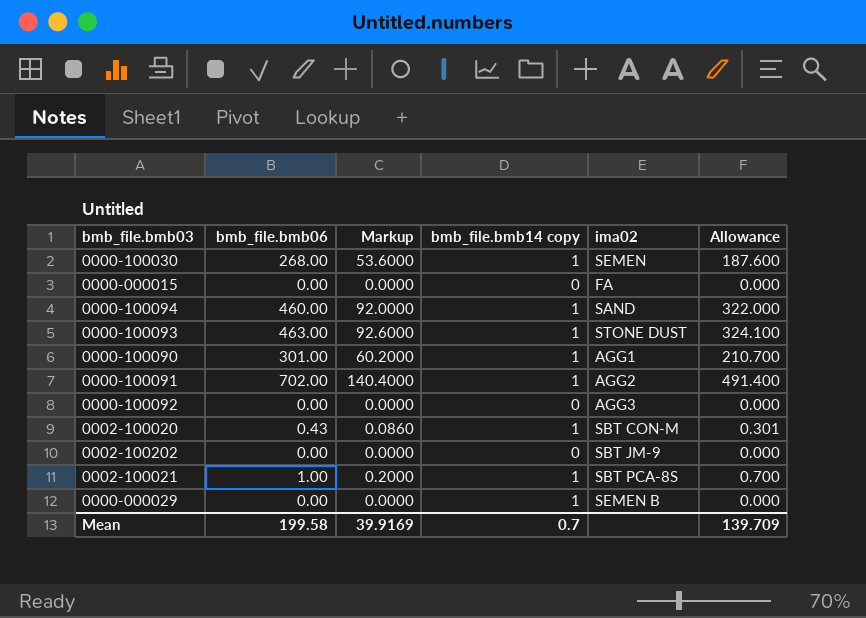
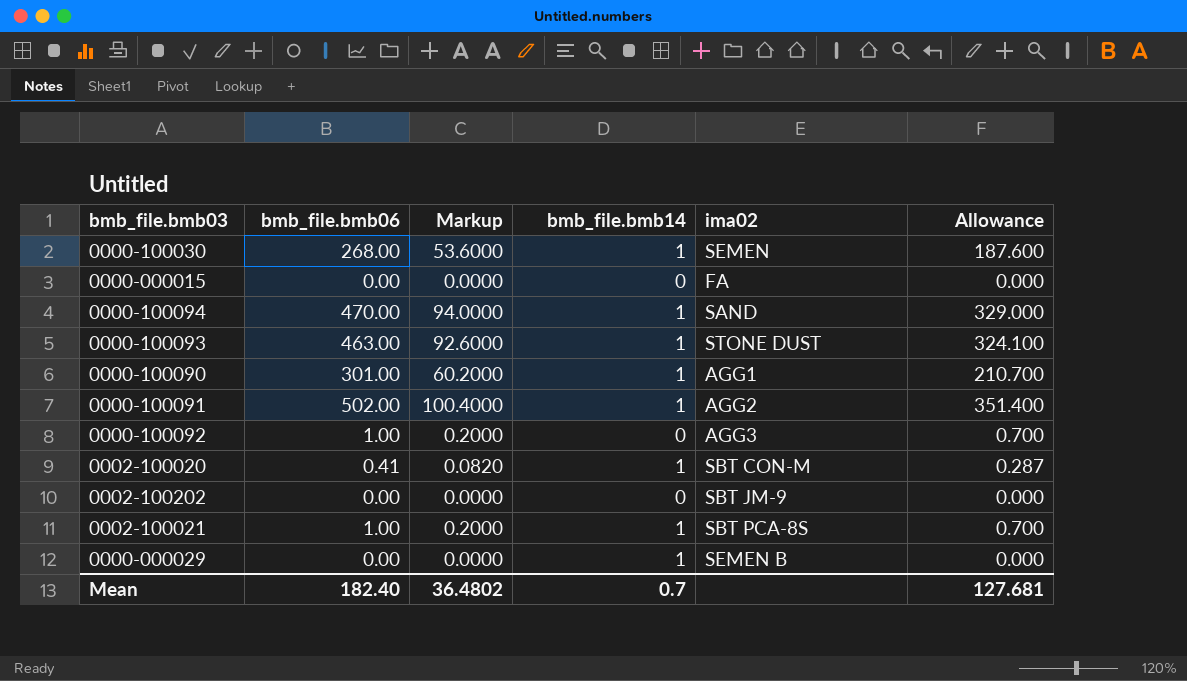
column name: bmb_file.bmb14 copy -> bmb_file.bmb14
0000-100094 | bmb_file.bmb06: 460.00 -> 470.00
0000-100094 | Markup: 92.0000 -> 94.0000
0000-100094 | Allowance: 322.000 -> 329.000
0000-100091 | bmb_file.bmb06: 702.00 -> 502.00
0000-100091 | Markup: 140.4000 -> 100.4000
0000-100091 | Allowance: 491.400 -> 351.400
0000-100092 | bmb_file.bmb06: 0.00 -> 1.00
0000-100092 | Markup: 0.0000 -> 0.2000
0000-100092 | Allowance: 0.000 -> 0.700
0002-100020 | bmb_file.bmb06: 0.43 -> 0.41
0002-100020 | Markup: 0.0860 -> 0.0820
0002-100020 | Allowance: 0.301 -> 0.287
Mean | bmb_file.bmb06: 199.58 -> 182.40
Mean | Markup: 39.9169 -> 36.4802
Mean | Allowance: 139.709 -> 127.681

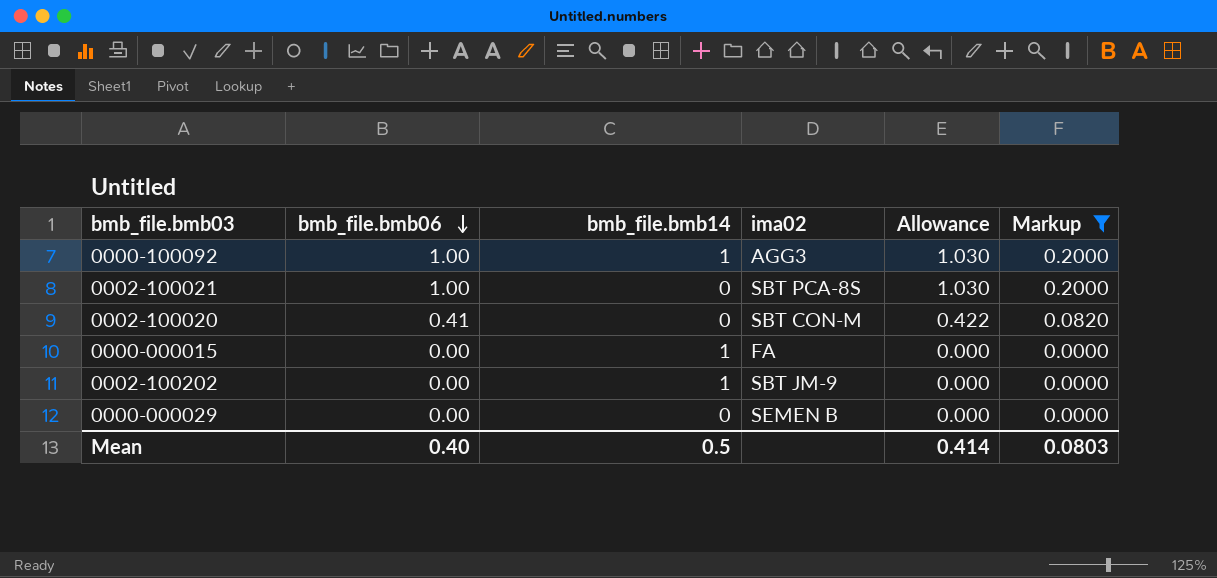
filter: none -> Markup <= 0.2000
row order: none -> bmb_file.bmb06 descending
column Allowance | formula: [bmb_file.bmb06] * 0.7 -> [bmb_file.bmb06] * 1.03
column Markup | position: 3 -> 6
0000-100092 | bmb_file.bmb14: 0 -> 1
0002-100021 | bmb_file.bmb14: 1 -> 0
0002-100020 | bmb_file.bmb14: 1 -> 0
0000-000015 | bmb_file.bmb14: 0 -> 1
0002-100202 | bmb_file.bmb14: 0 -> 1
0000-000029 | bmb_file.bmb14: 1 -> 0
Mean | bmb_file.bmb06: 182.40 -> 0.40
Mean | bmb_file.bmb14: 0.7 -> 0.5
Mean | Allowance: 127.681 -> 0.414
Mean | Markup: 36.4802 -> 0.0803

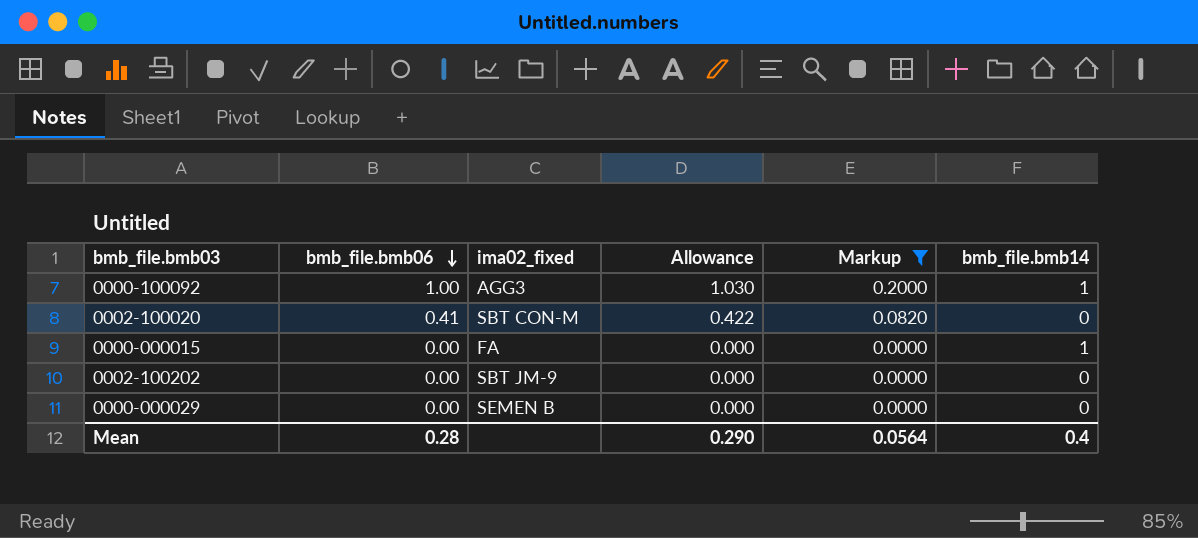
column name: ima02 -> ima02_fixed
column bmb_file.bmb14 | position: 3 -> 6
row 0002-100021: 1.00 | 0 | SBT PCA-8S | 1.030 | 0.2000 -> none
0002-100202 | bmb_file.bmb14: 1 -> 0
Mean | bmb_file.bmb06: 0.40 -> 0.28
Mean | Allowance: 0.414 -> 0.290
Mean | Markup: 0.0803 -> 0.0564
Mean | bmb_file.bmb14: 0.5 -> 0.4

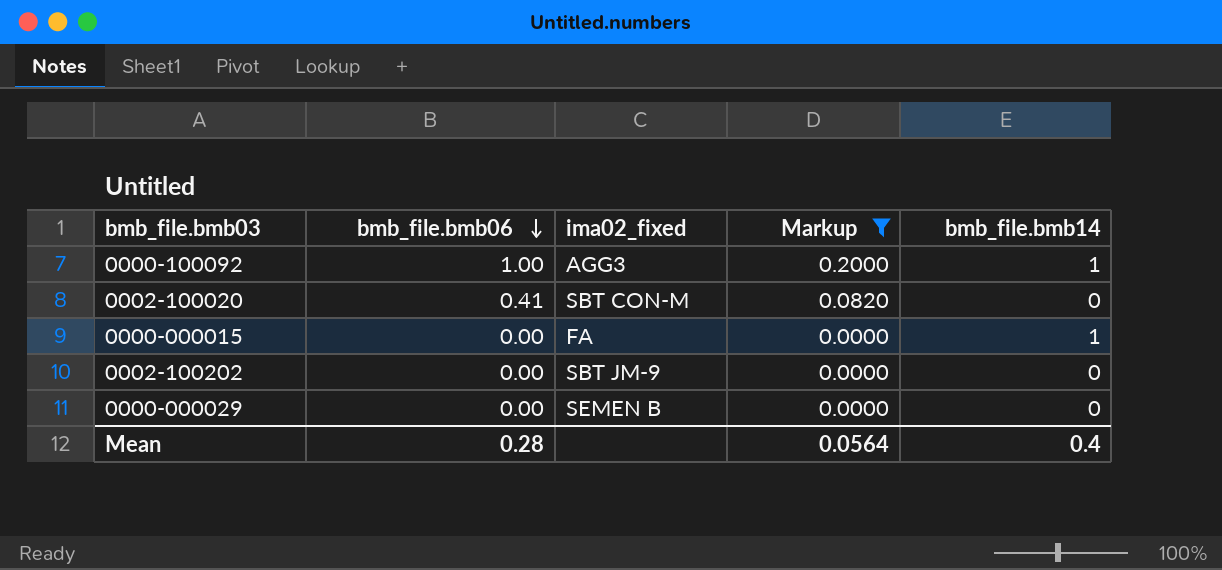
column Allowance | formula: [bmb_file.bmb06] * 1.03 -> none

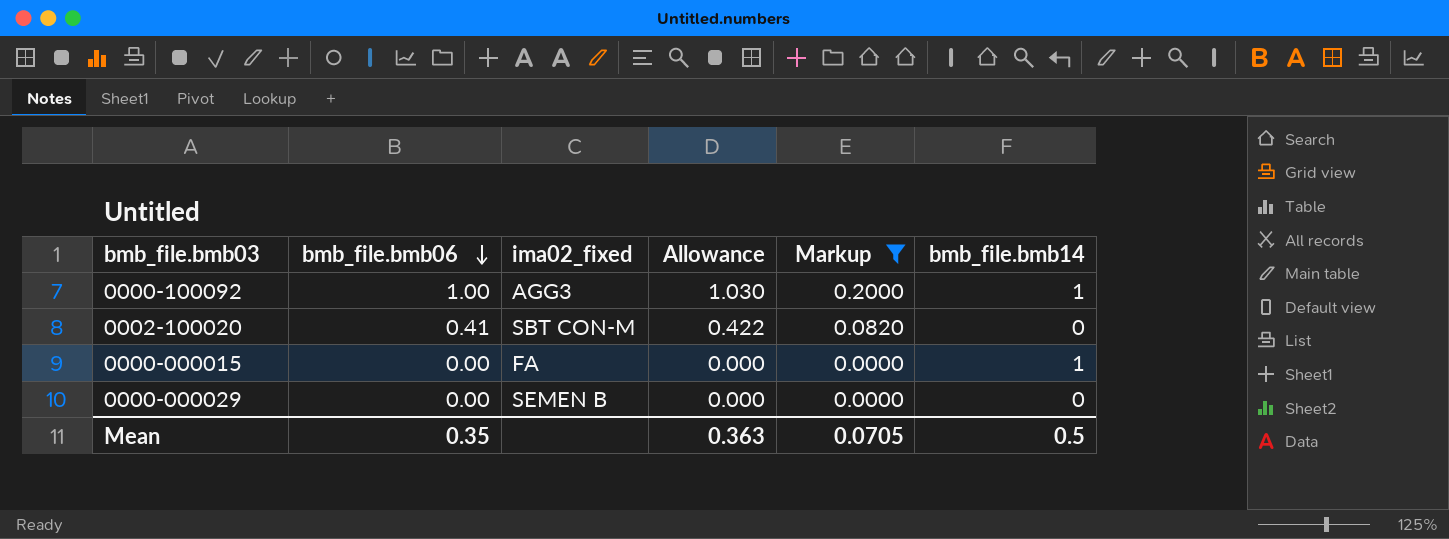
column Allowance | formula: none -> [bmb_file.bmb06] * 1.03
row 0002-100202: 0.00 | SBT JM-9 | 0.0000 | 0 -> none
Mean | bmb_file.bmb06: 0.28 -> 0.35
Mean | Markup: 0.0564 -> 0.0705
Mean | bmb_file.bmb14: 0.4 -> 0.5

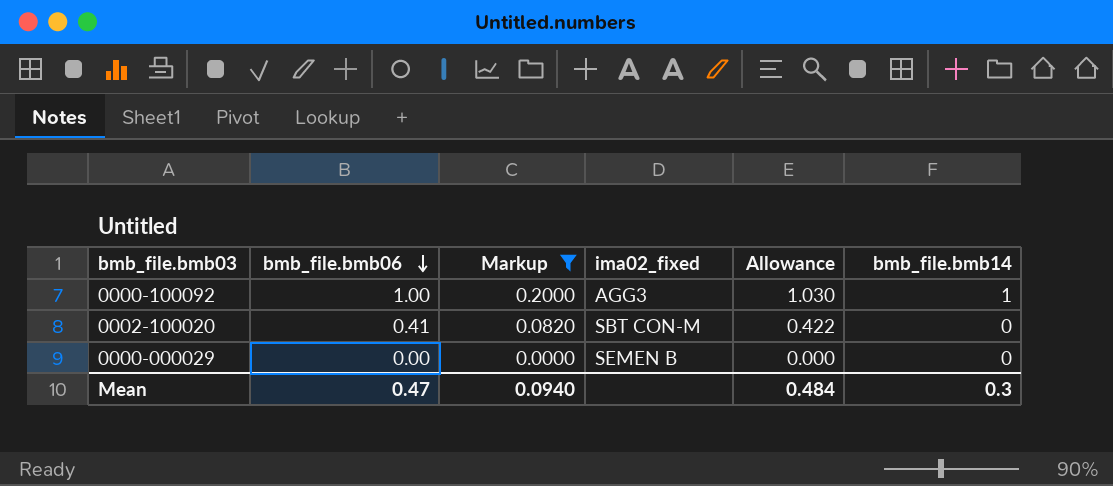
column Markup | position: 5 -> 3
row 0000-000015: 0.00 | FA | 0.000 | 0.0000 | 1 -> none
Mean | bmb_file.bmb06: 0.35 -> 0.47
Mean | Markup: 0.0705 -> 0.0940
Mean | Allowance: 0.363 -> 0.484
Mean | bmb_file.bmb14: 0.5 -> 0.3

